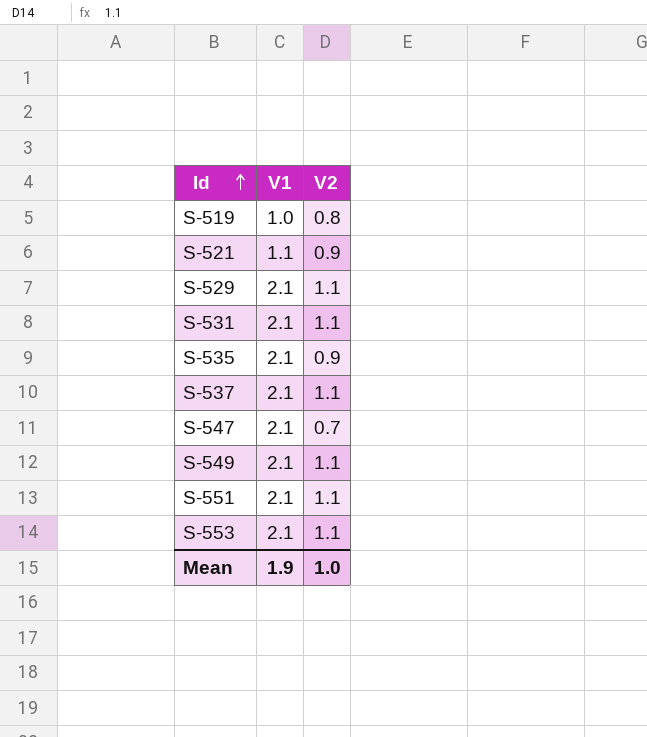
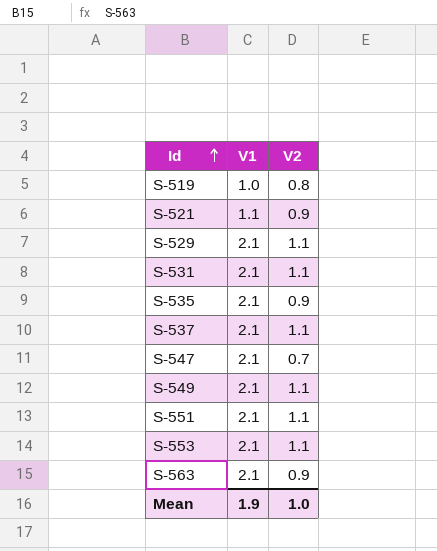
row S-563: none -> 2.1 | 0.9

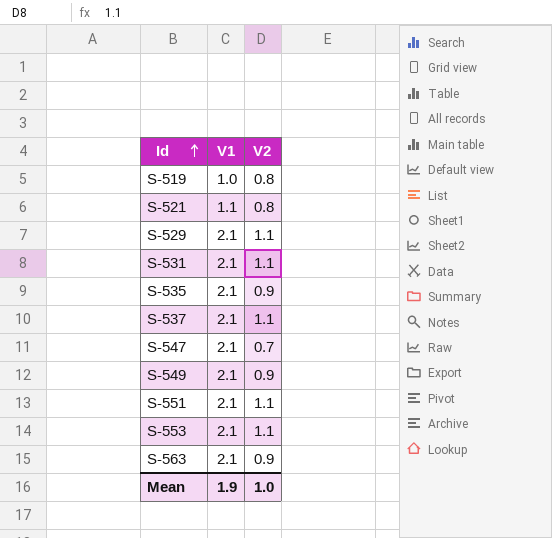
S-521 | V2: 0.9 -> 0.8
S-549 | V2: 1.1 -> 0.9

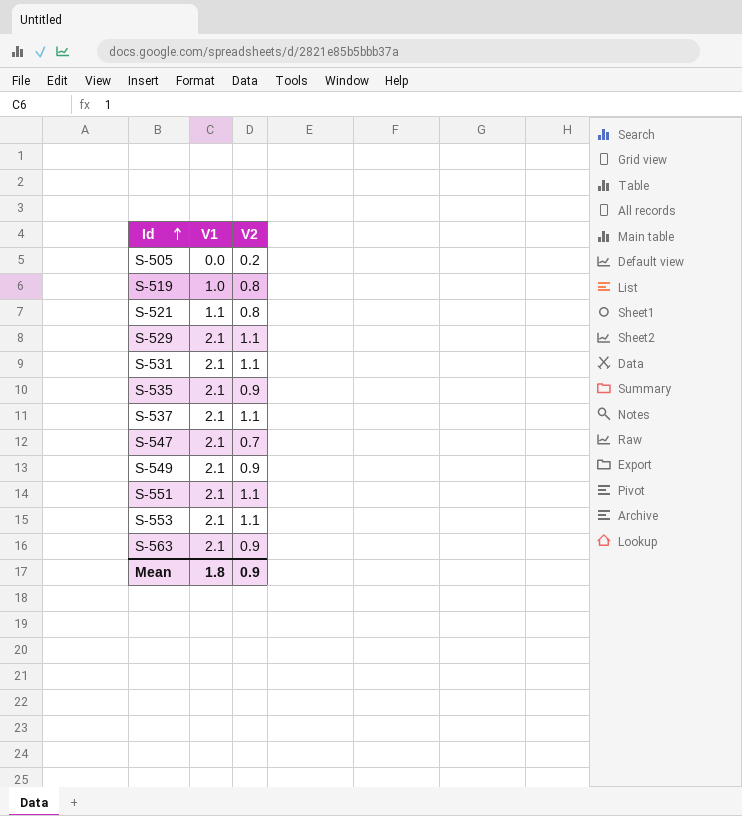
row S-505: none -> 0.0 | 0.2
Mean | V1: 1.9 -> 1.8
Mean | V2: 1.0 -> 0.9

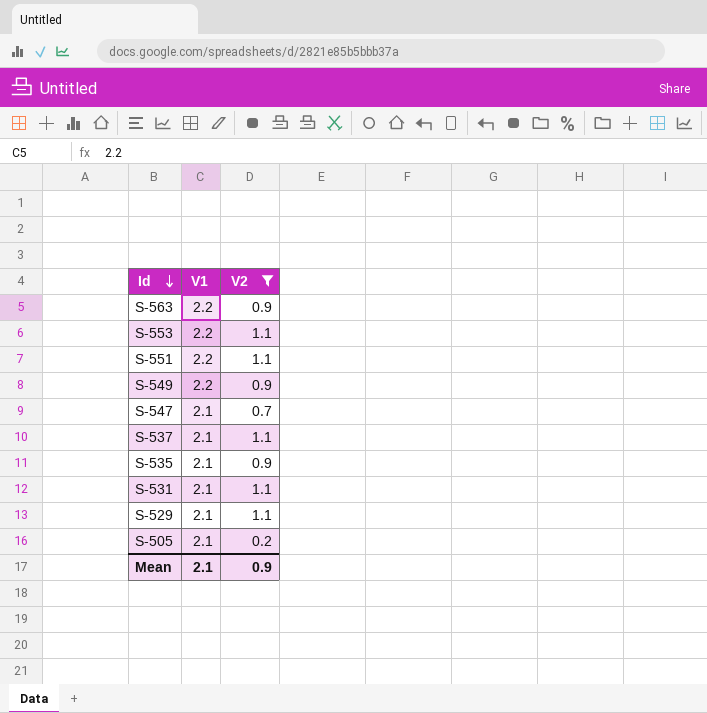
filter: none -> V2 != 0.8
row order: Id ascending -> Id descending
S-563 | V1: 2.1 -> 2.2
S-553 | V1: 2.1 -> 2.2
S-551 | V1: 2.1 -> 2.2
S-549 | V1: 2.1 -> 2.2
S-505 | V1: 0.0 -> 2.1
Mean | V1: 1.8 -> 2.1

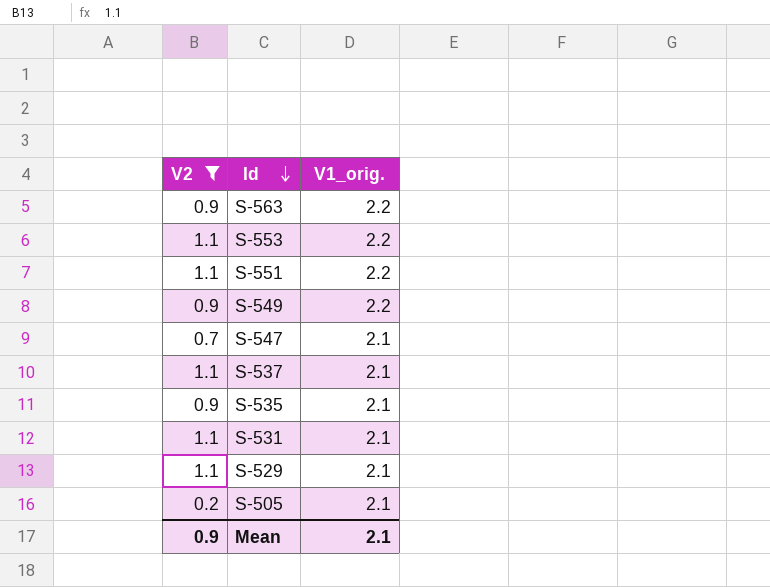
column V2 | position: 3 -> 1
column name: V1 -> V1_orig.

